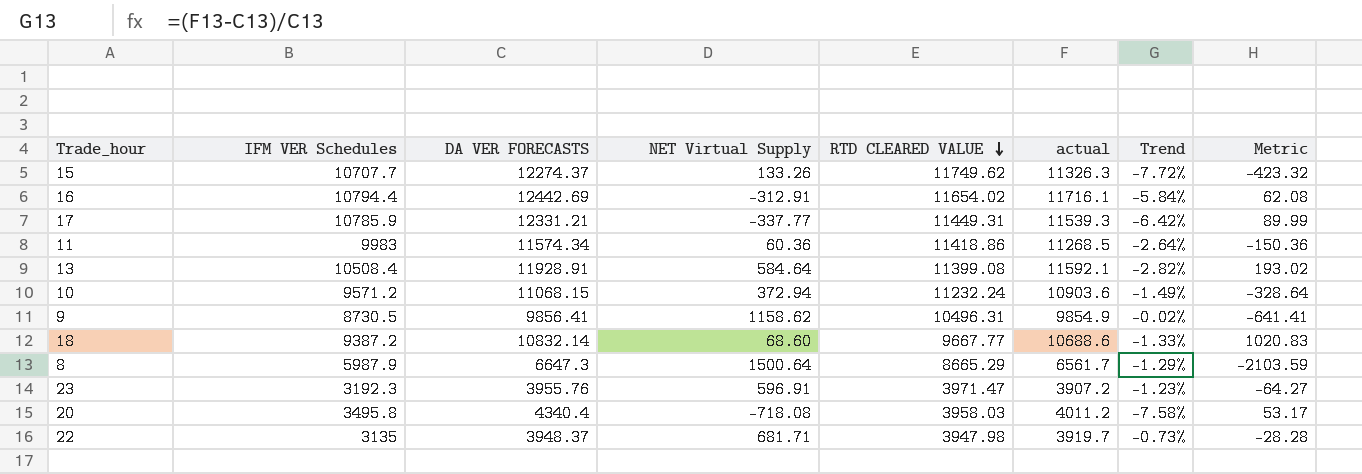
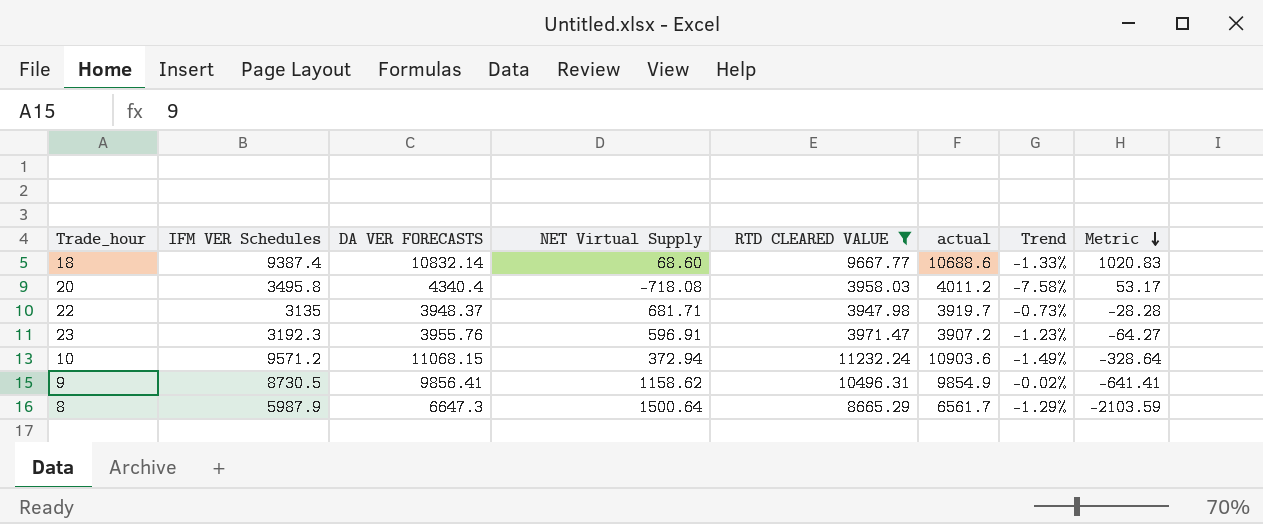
filter: none -> RTD CLEARED VALUE <= 11232.24
row order: RTD CLEARED VALUE descending -> Metric descending
18 | IFM VER Schedules: 9387.2 -> 9387.4

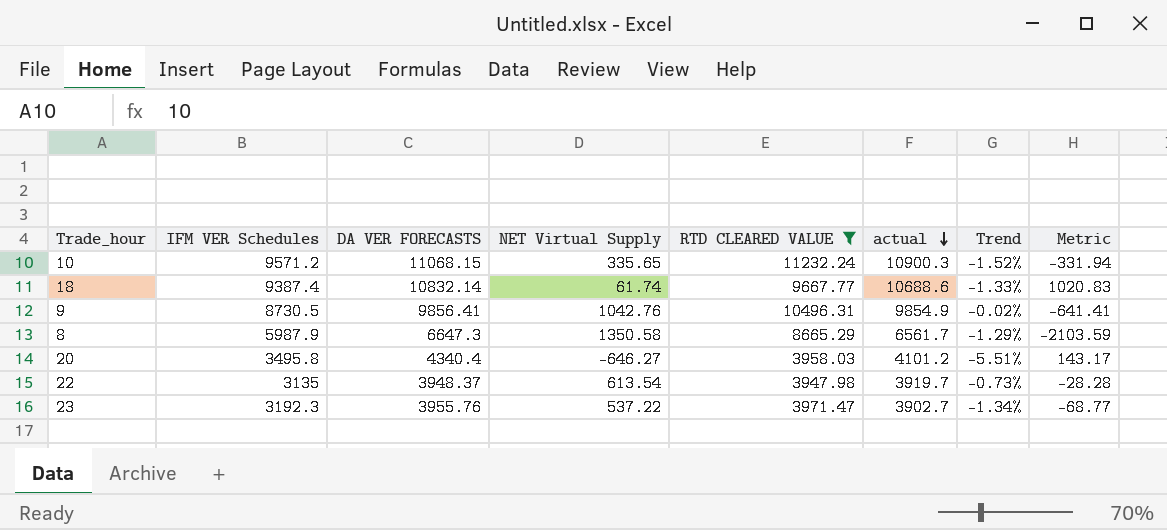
row order: Metric descending -> actual descending
10 | NET Virtual Supply: 372.94 -> 335.65
10 | actual: 10903.6 -> 10900.3
10 | Trend: -1.49% -> -1.52%
10 | Metric: -328.64 -> -331.94
18 | NET Virtual Supply: 68.60 -> 61.74
9 | NET Virtual Supply: 1158.62 -> 1042.76
8 | NET Virtual Supply: 1500.64 -> 1350.58
20 | NET Virtual Supply: -718.08 -> -646.27
20 | actual: 4011.2 -> 4101.2
20 | Trend: -7.58% -> -5.51%
20 | Metric: 53.17 -> 143.17
22 | NET Virtual Supply: 681.71 -> 613.54
23 | NET Virtual Supply: 596.91 -> 537.22
23 | actual: 3907.2 -> 3902.7
23 | Trend: -1.23% -> -1.34%
23 | Metric: -64.27 -> -68.77

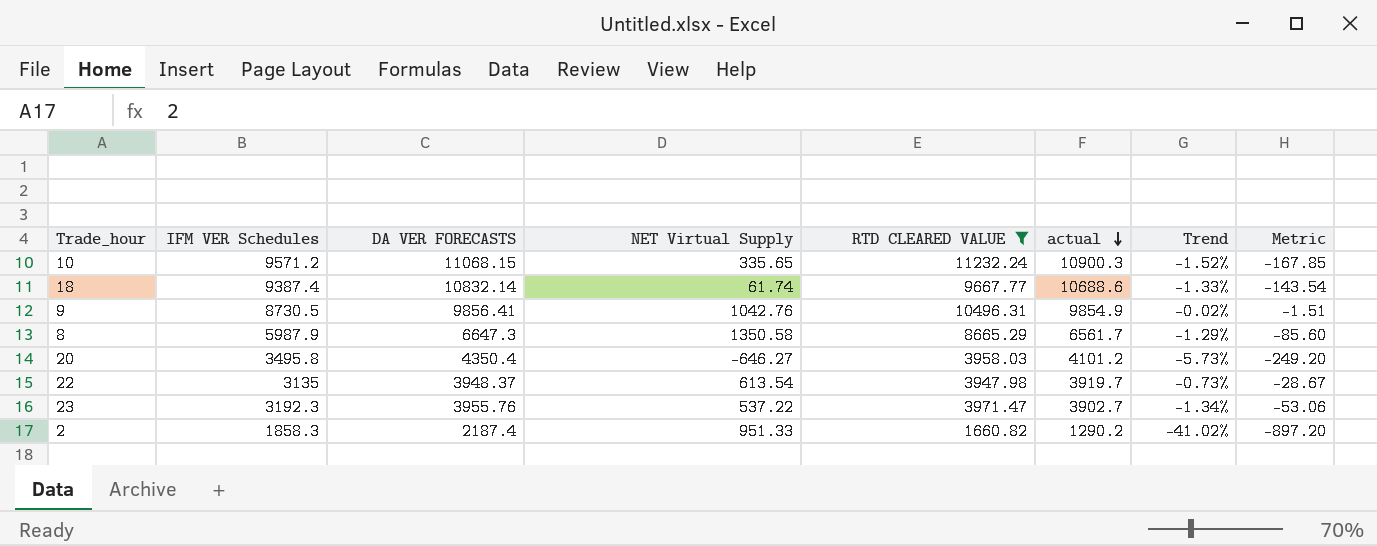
column Metric | formula: [actual] - [RTD CLEARED VALUE] -> [actual] - [DA VER FORECASTS]
20 | DA VER FORECASTS: 4340.4 -> 4350.4
20 | Trend: -5.51% -> -5.73%
row 2: none -> 1858.3 | 2187.4 | 951.33 | 1660.82 | 1290.2 | -41.02% | -897.20

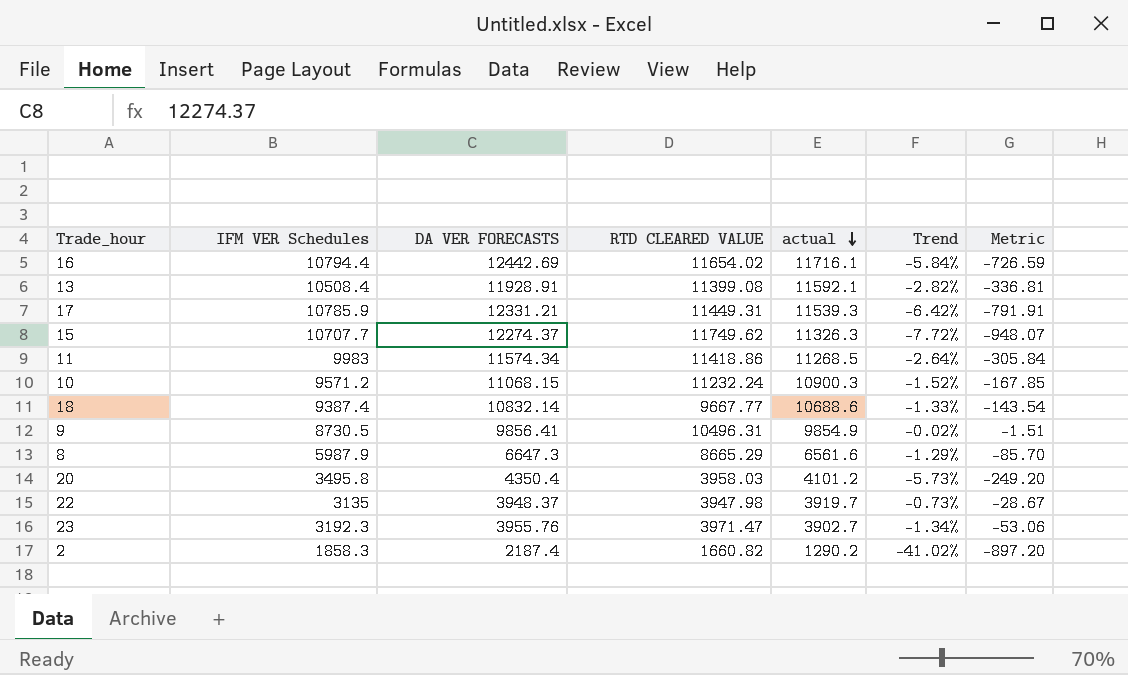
filter: RTD CLEARED VALUE <= 11232.24 -> none
column NET Virtual Supply | position: 4 -> none
8 | actual: 6561.7 -> 6561.6
8 | Metric: -85.60 -> -85.70

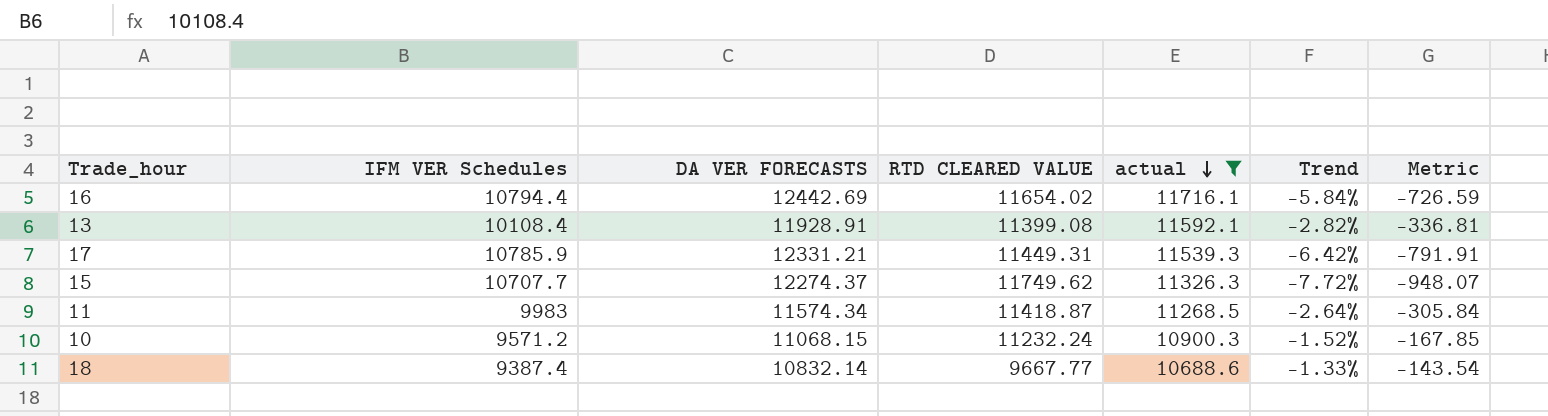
filter: none -> actual >= 10688.6
13 | IFM VER Schedules: 10508.4 -> 10108.4
11 | RTD CLEARED VALUE: 11418.86 -> 11418.87

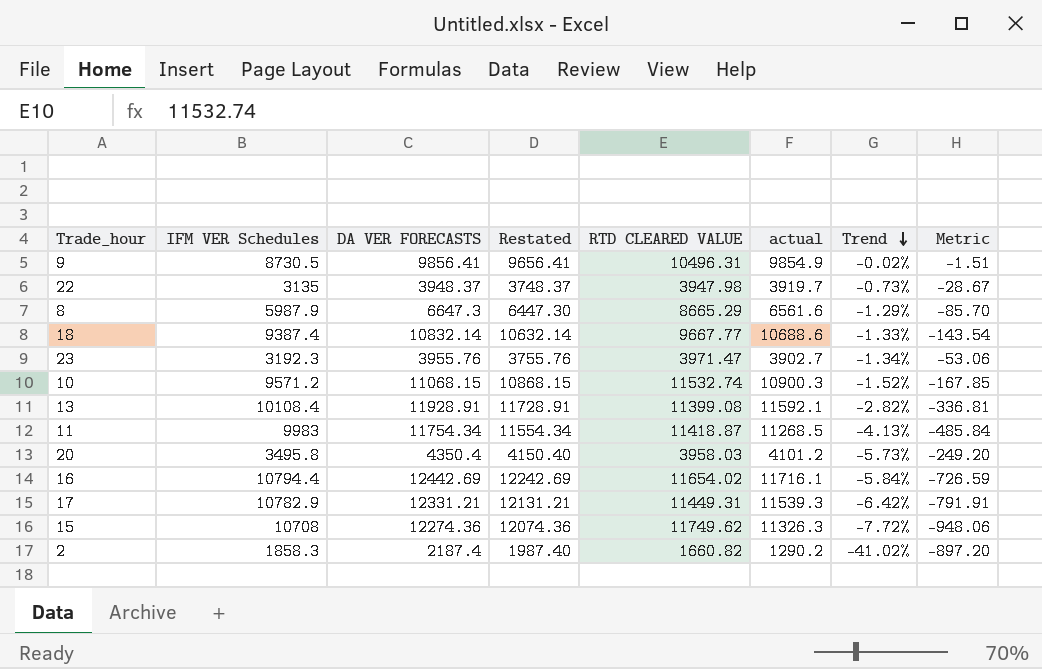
filter: actual >= 10688.6 -> none
row order: actual descending -> Trend descending
column Restated | formula: none -> [DA VER FORECASTS] - 200
10 | RTD CLEARED VALUE: 11232.24 -> 11532.74
11 | DA VER FORECASTS: 11574.34 -> 11754.34
11 | Trend: -2.64% -> -4.13%
11 | Metric: -305.84 -> -485.84
17 | IFM VER Schedules: 10785.9 -> 10782.9
15 | IFM VER Schedules: 10707.7 -> 10708
15 | DA VER FORECASTS: 12274.37 -> 12274.36
15 | Metric: -948.07 -> -948.06

